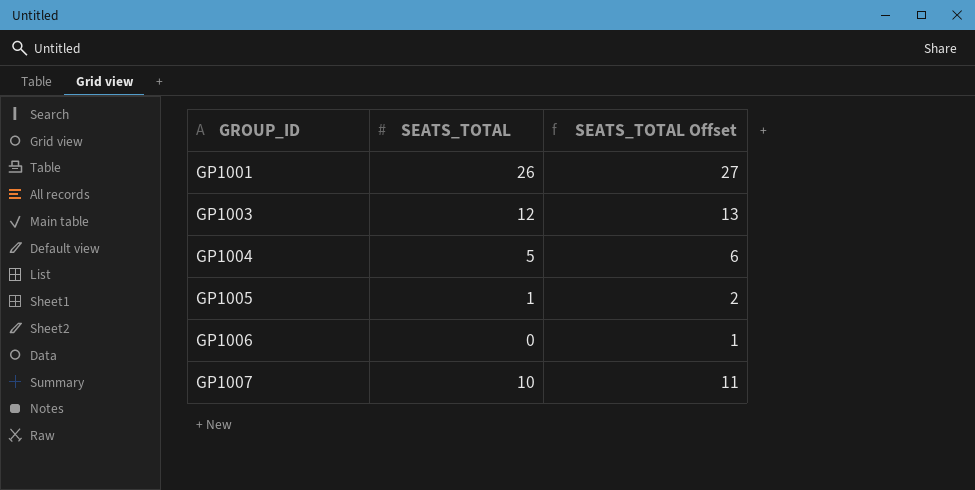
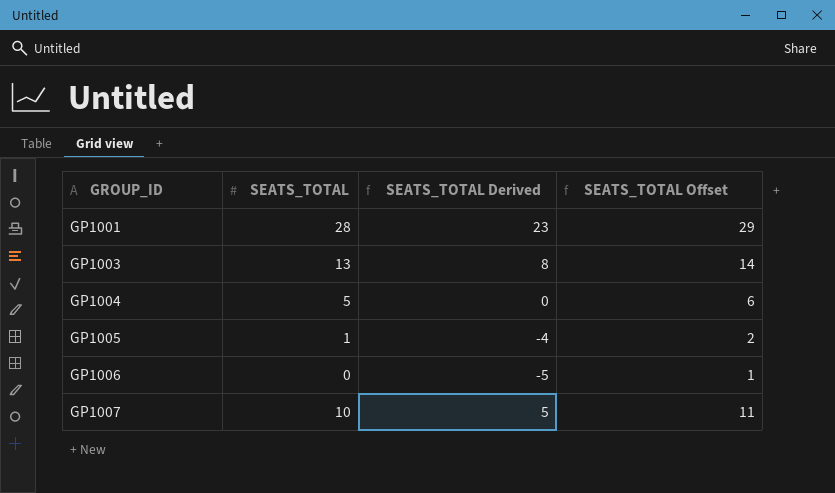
column SEATS_TOTAL Derived | formula: none -> [SEATS_TOTAL] - 5
GP1001 | SEATS_TOTAL: 26 -> 28
GP1001 | SEATS_TOTAL Offset: 27 -> 29
GP1003 | SEATS_TOTAL: 12 -> 13
GP1003 | SEATS_TOTAL Offset: 13 -> 14

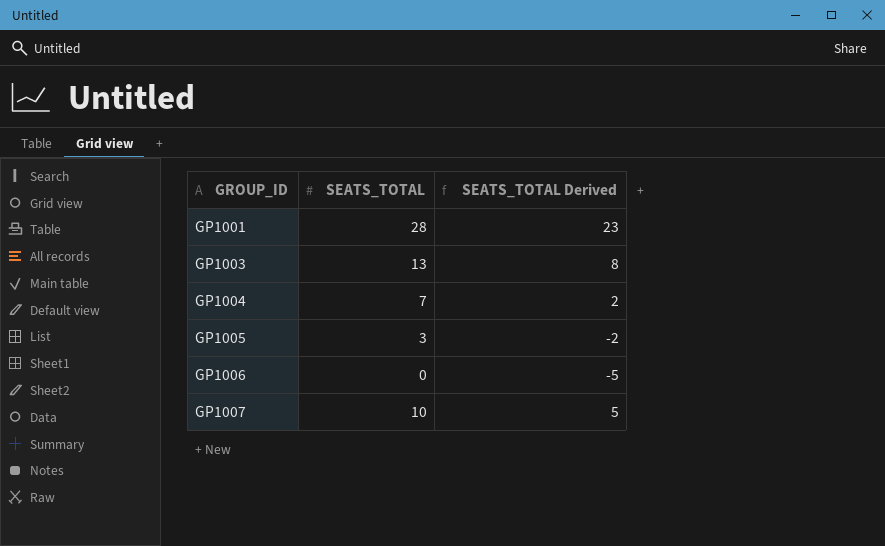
column SEATS_TOTAL Offset | formula: [SEATS_TOTAL] + 1 -> none
GP1004 | SEATS_TOTAL: 5 -> 7
GP1004 | SEATS_TOTAL Derived: 0 -> 2
GP1005 | SEATS_TOTAL: 1 -> 3
GP1005 | SEATS_TOTAL Derived: -4 -> -2

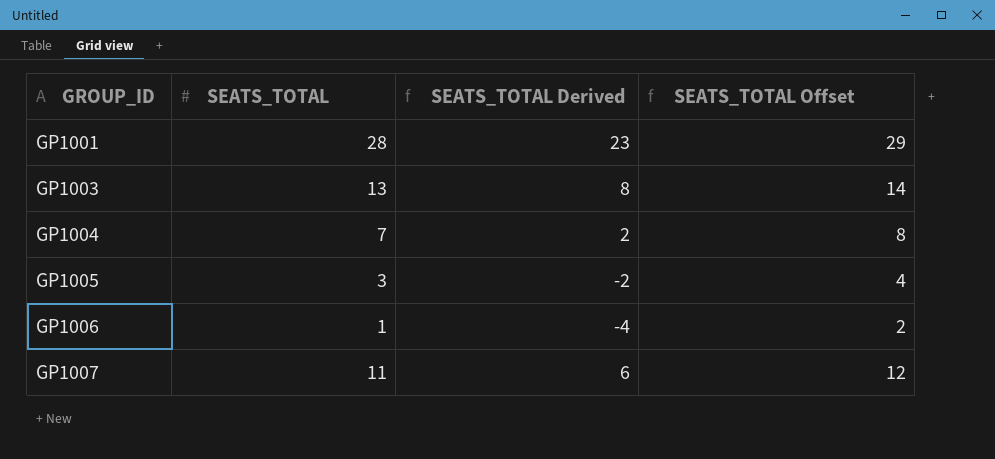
column SEATS_TOTAL Offset | formula: none -> [SEATS_TOTAL] + 1
GP1006 | SEATS_TOTAL: 0 -> 1
GP1006 | SEATS_TOTAL Derived: -5 -> -4
GP1007 | SEATS_TOTAL: 10 -> 11
GP1007 | SEATS_TOTAL Derived: 5 -> 6

